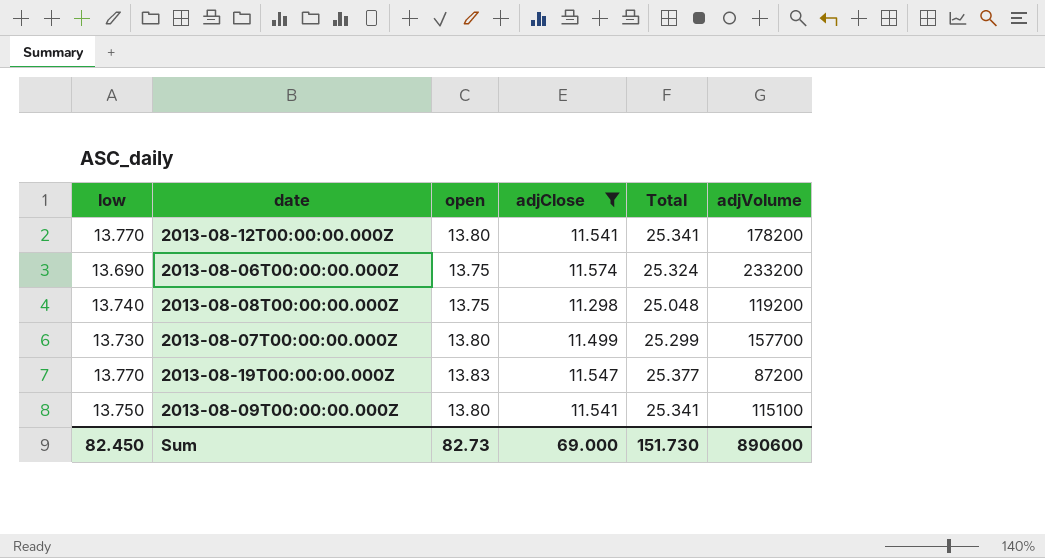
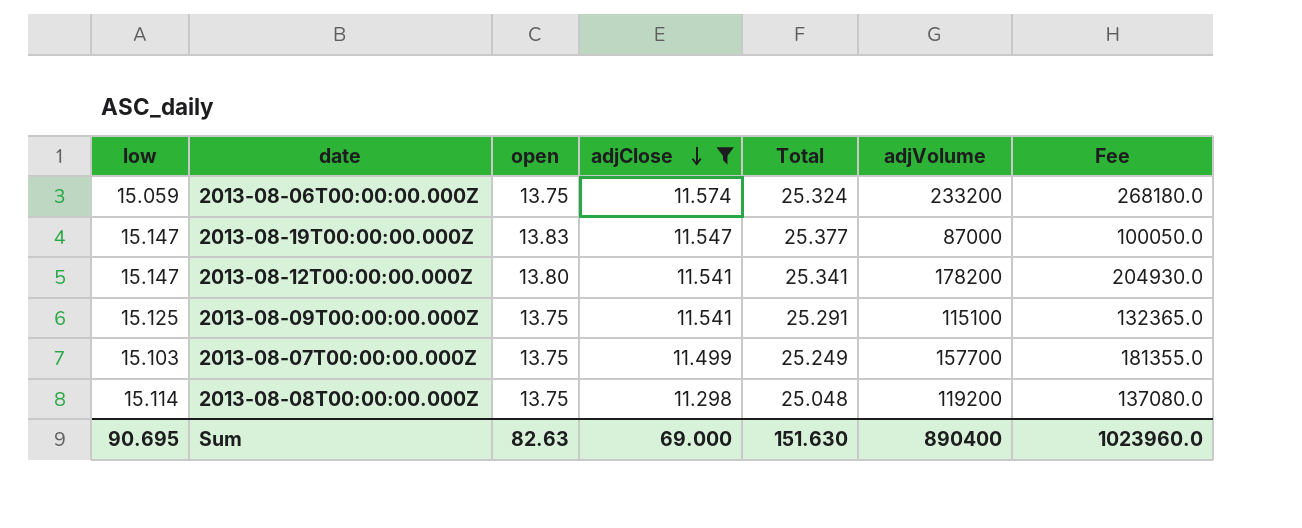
row order: none -> adjClose descending
column Fee | formula: none -> [adjVolume] * 1.15
2013-08-06T00:00:00.000Z | low: 13.690 -> 15.059
2013-08-19T00:00:00.000Z | low: 13.770 -> 15.147
2013-08-19T00:00:00.000Z | adjVolume: 87200 -> 87000
2013-08-12T00:00:00.000Z | low: 13.770 -> 15.147
2013-08-09T00:00:00.000Z | low: 13.750 -> 15.125
2013-08-09T00:00:00.000Z | open: 13.80 -> 13.75
2013-08-09T00:00:00.000Z | Total: 25.341 -> 25.291
2013-08-07T00:00:00.000Z | low: 13.730 -> 15.103
2013-08-07T00:00:00.000Z | open: 13.80 -> 13.75
2013-08-07T00:00:00.000Z | Total: 25.299 -> 25.249
2013-08-08T00:00:00.000Z | low: 13.740 -> 15.114
Sum | low: 82.450 -> 90.695
Sum | open: 82.73 -> 82.63
Sum | Total: 151.730 -> 151.630
Sum | adjVolume: 890600 -> 890400

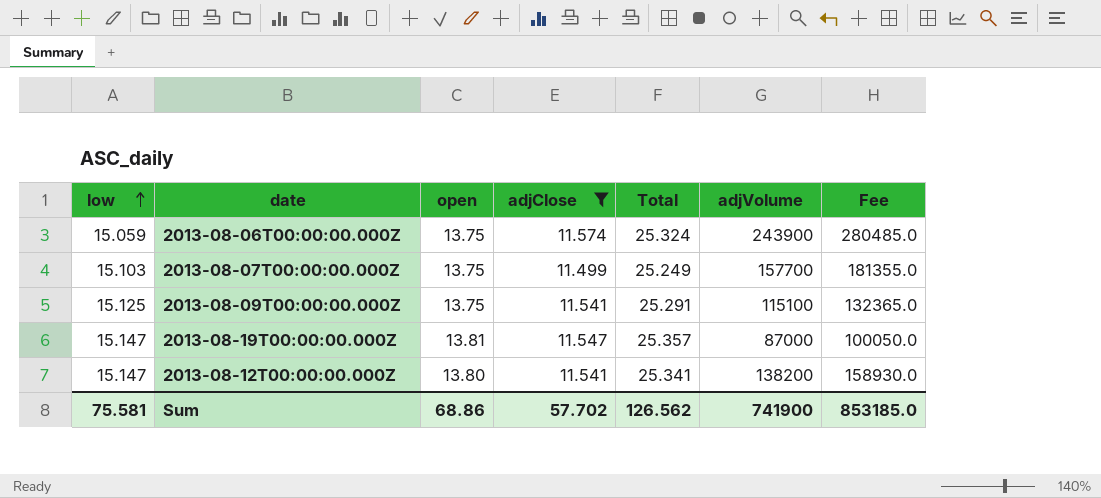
row order: adjClose descending -> low ascending
row 2013-08-08T00:00:00.000Z: 15.114 | 13.75 | 11.298 | 25.048 | 119200 | 137080.0 -> none
2013-08-06T00:00:00.000Z | adjVolume: 233200 -> 243900
2013-08-06T00:00:00.000Z | Fee: 268180.0 -> 280485.0
2013-08-19T00:00:00.000Z | open: 13.83 -> 13.81
2013-08-19T00:00:00.000Z | Total: 25.377 -> 25.357
2013-08-12T00:00:00.000Z | adjVolume: 178200 -> 138200
2013-08-12T00:00:00.000Z | Fee: 204930.0 -> 158930.0
Sum | low: 90.695 -> 75.581
Sum | open: 82.63 -> 68.86
Sum | adjClose: 69.000 -> 57.702
Sum | Total: 151.630 -> 126.562
Sum | adjVolume: 890400 -> 741900
Sum | Fee: 1023960.0 -> 853185.0

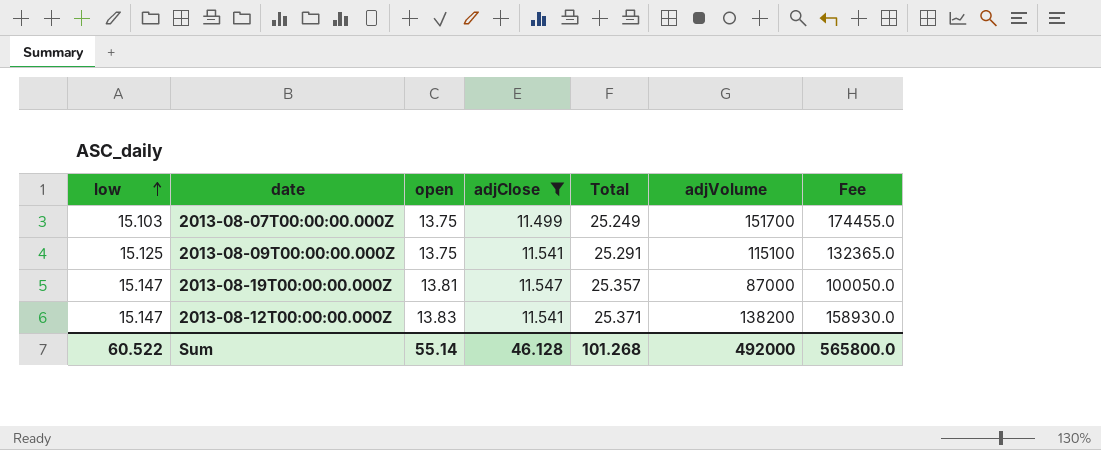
row 2013-08-06T00:00:00.000Z: 15.059 | 13.75 | 11.574 | 25.324 | 243900 | 280485.0 -> none
2013-08-07T00:00:00.000Z | adjVolume: 157700 -> 151700
2013-08-07T00:00:00.000Z | Fee: 181355.0 -> 174455.0
2013-08-12T00:00:00.000Z | open: 13.80 -> 13.83
2013-08-12T00:00:00.000Z | Total: 25.341 -> 25.371
Sum | low: 75.581 -> 60.522
Sum | open: 68.86 -> 55.14
Sum | adjClose: 57.702 -> 46.128
Sum | Total: 126.562 -> 101.268
Sum | adjVolume: 741900 -> 492000
Sum | Fee: 853185.0 -> 565800.0

